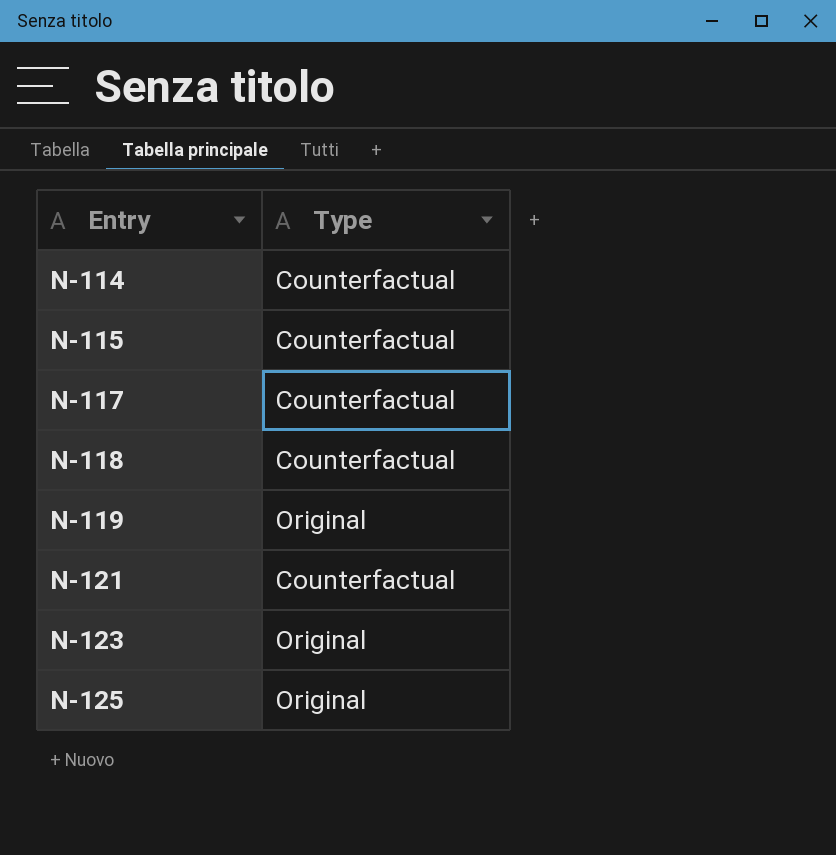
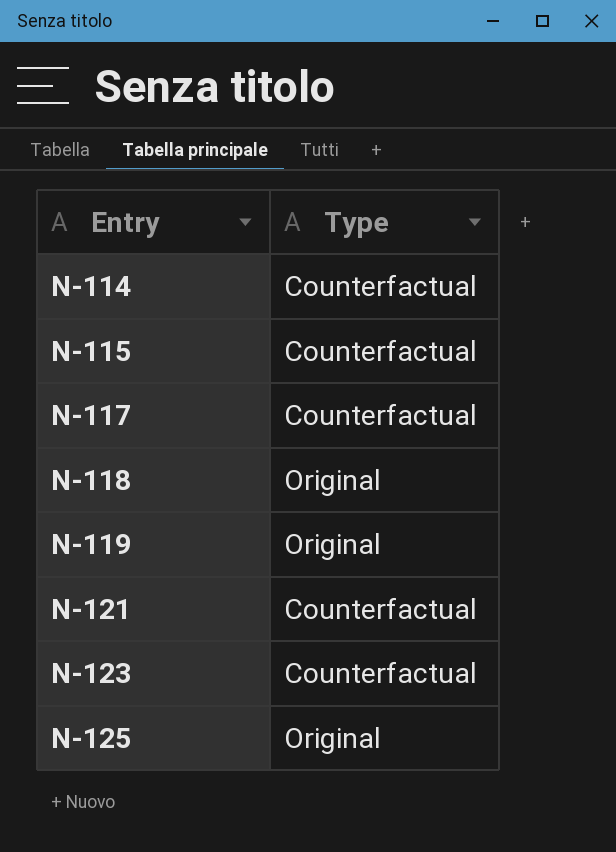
N-118 | Type: Counterfactual -> Original
N-123 | Type: Original -> Counterfactual

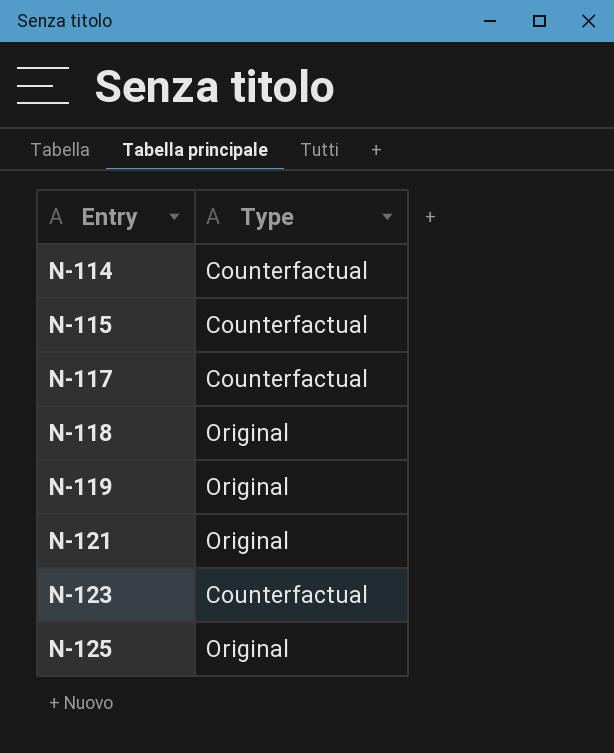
N-121 | Type: Counterfactual -> Original

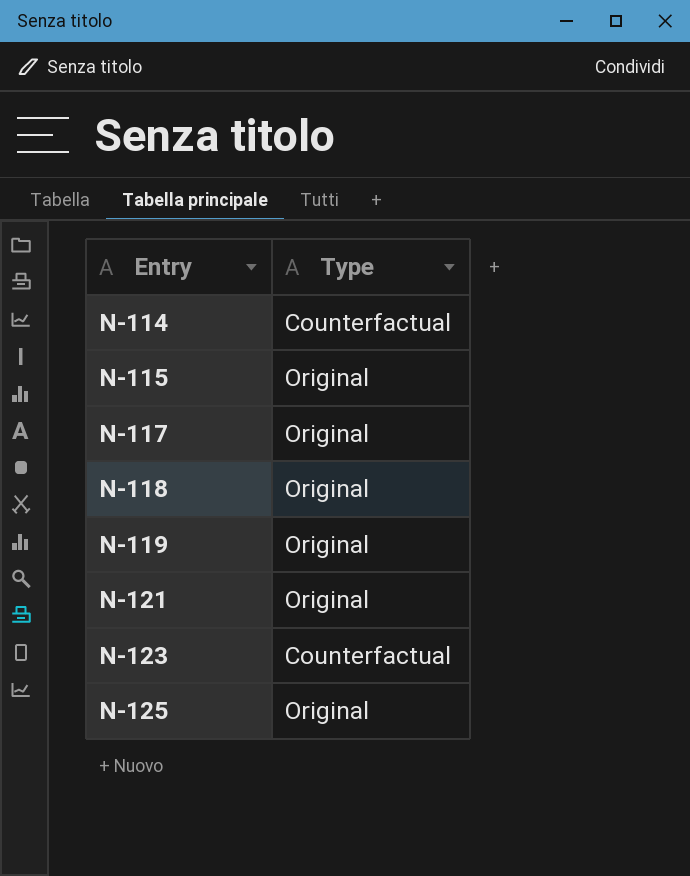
N-115 | Type: Counterfactual -> Original
N-117 | Type: Counterfactual -> Original

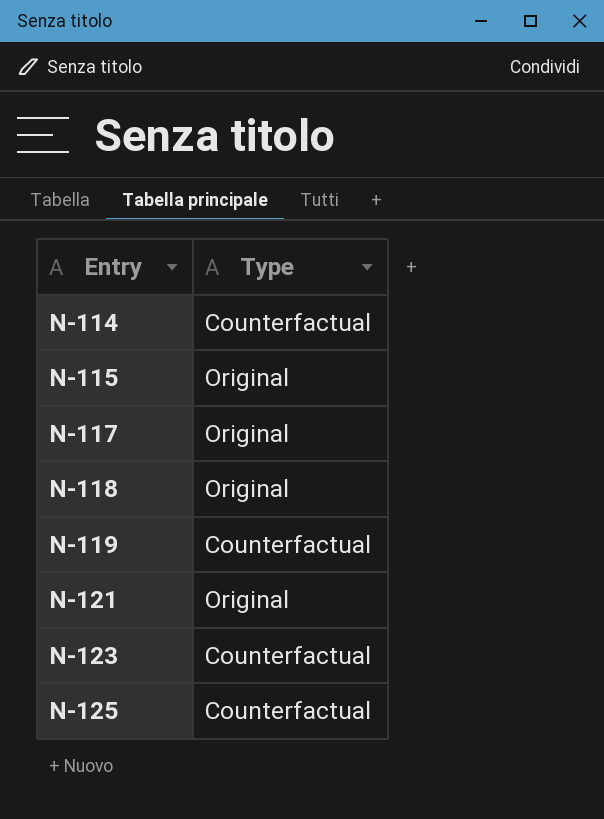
N-119 | Type: Original -> Counterfactual
N-125 | Type: Original -> Counterfactual

